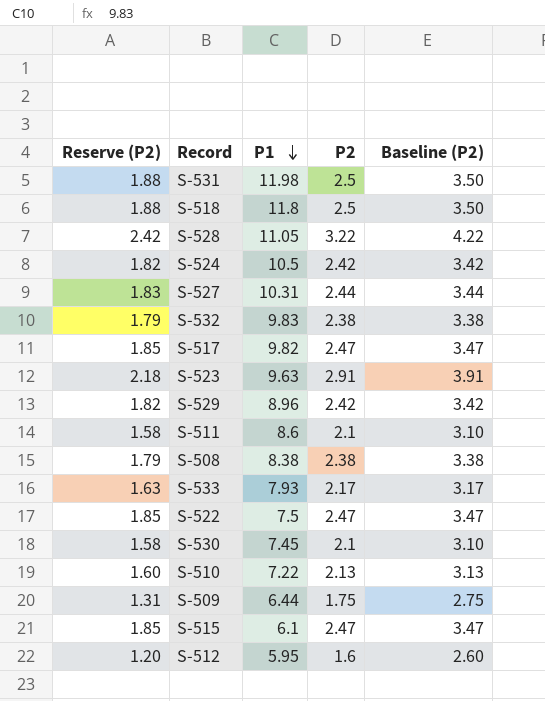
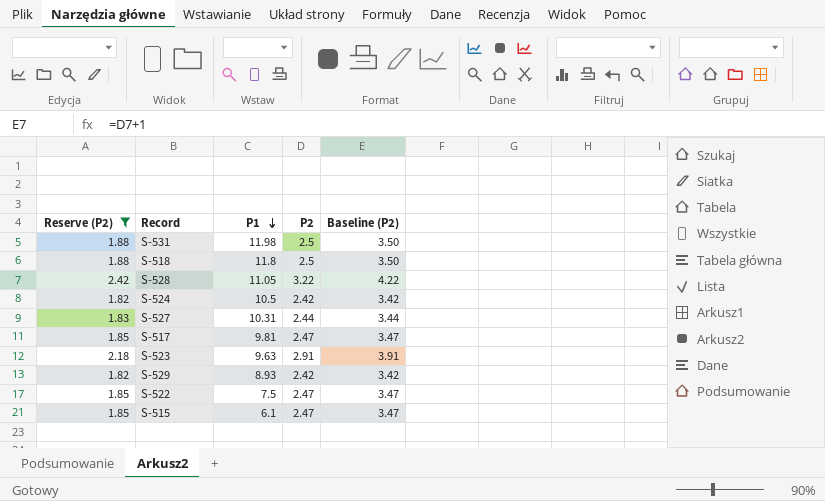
filter: none -> Reserve (P2) >= 1.82
S-517 | P1: 9.82 -> 9.81
S-529 | P1: 8.96 -> 8.93

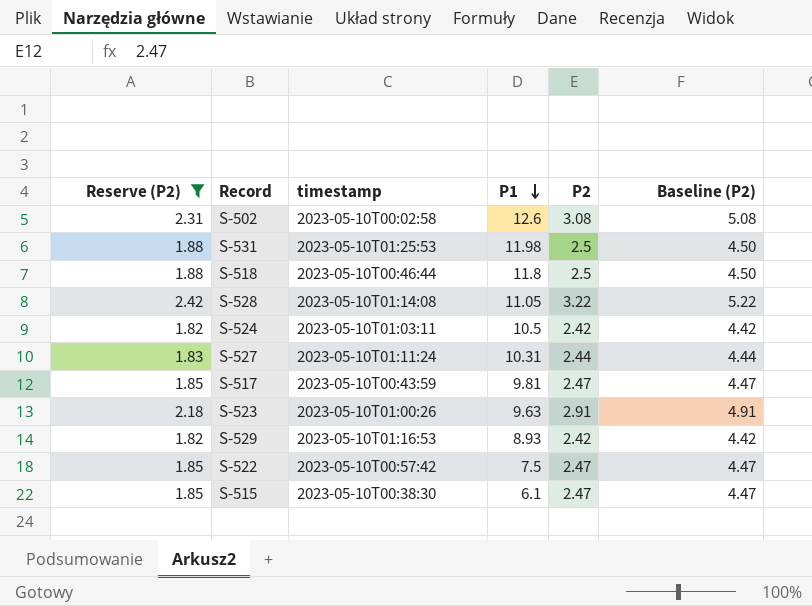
column timestamp | position: none -> 3
column Baseline (P2) | formula: [P2] + 1 -> [P2] + 2
row S-502: none -> 2.31 | 2023-05-10T00:02:58 | 12.6 | 3.08 | 5.08

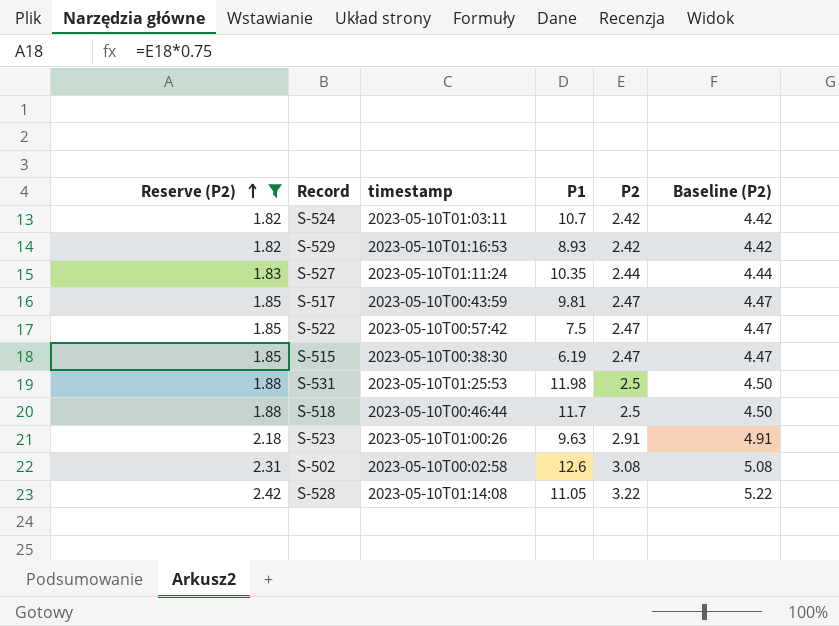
row order: P1 descending -> Reserve (P2) ascending
S-524 | P1: 10.5 -> 10.7
S-527 | P1: 10.31 -> 10.35
S-515 | P1: 6.1 -> 6.19
S-518 | P1: 11.8 -> 11.7

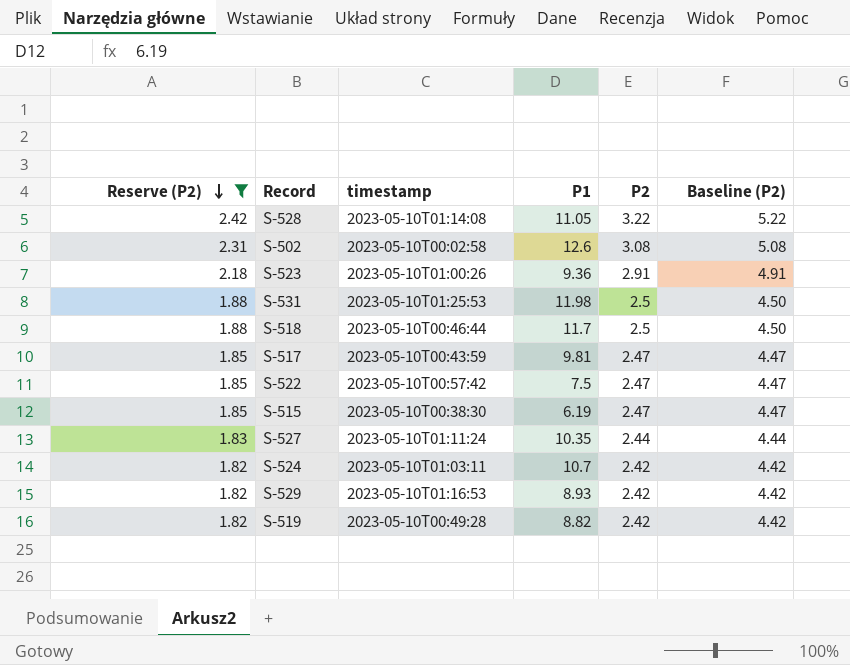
row order: Reserve (P2) ascending -> Reserve (P2) descending
S-523 | P1: 9.63 -> 9.36
row S-519: none -> 1.82 | 2023-05-10T00:49:28 | 8.82 | 2.42 | 4.42

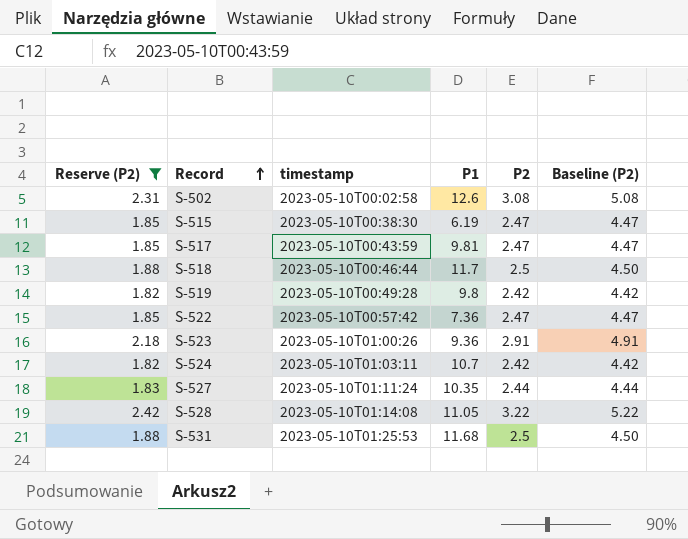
row order: Reserve (P2) descending -> Record ascending
row S-529: 1.82 | 2023-05-10T01:16:53 | 8.93 | 2.42 | 4.42 -> none
S-519 | P1: 8.82 -> 9.8
S-522 | P1: 7.5 -> 7.36
S-531 | P1: 11.98 -> 11.68

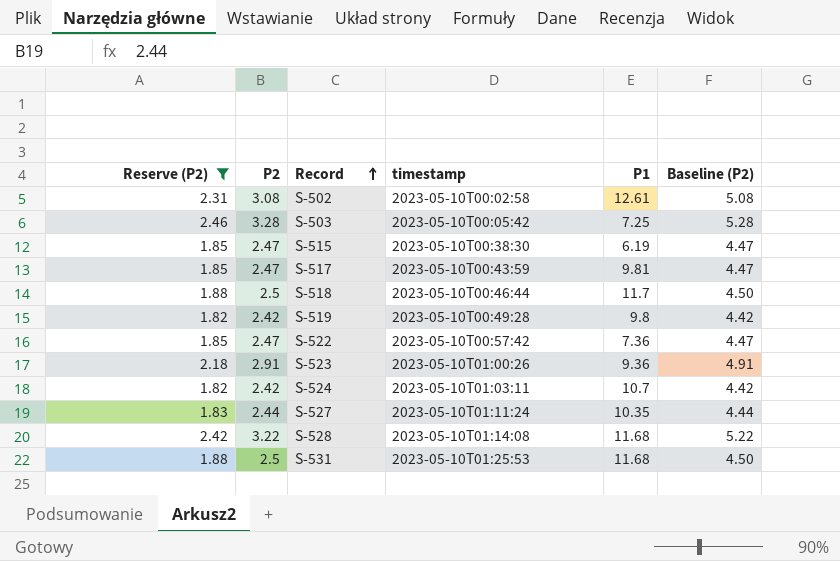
column P2 | position: 5 -> 2
S-502 | P1: 12.6 -> 12.61
row S-503: none -> 2.46 | 3.28 | 2023-05-10T00:05:42 | 7.25 | 5.28
S-528 | P1: 11.05 -> 11.68

